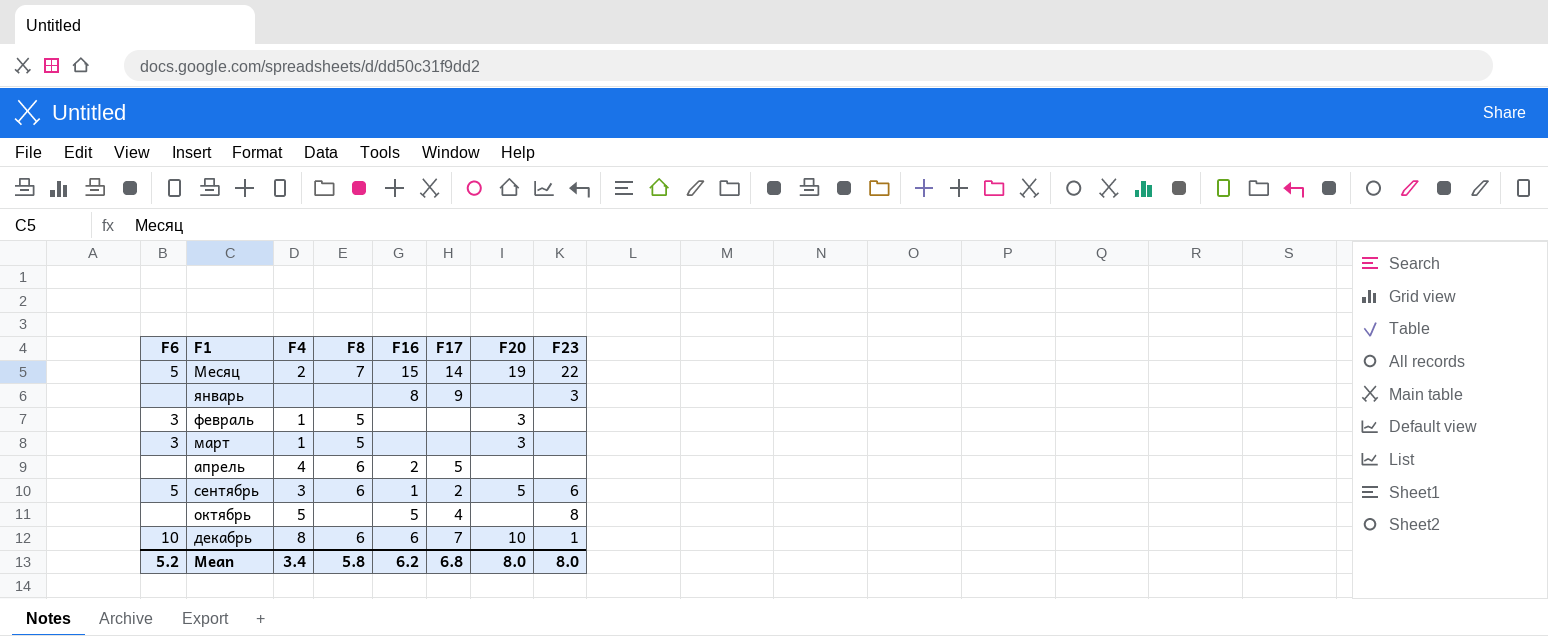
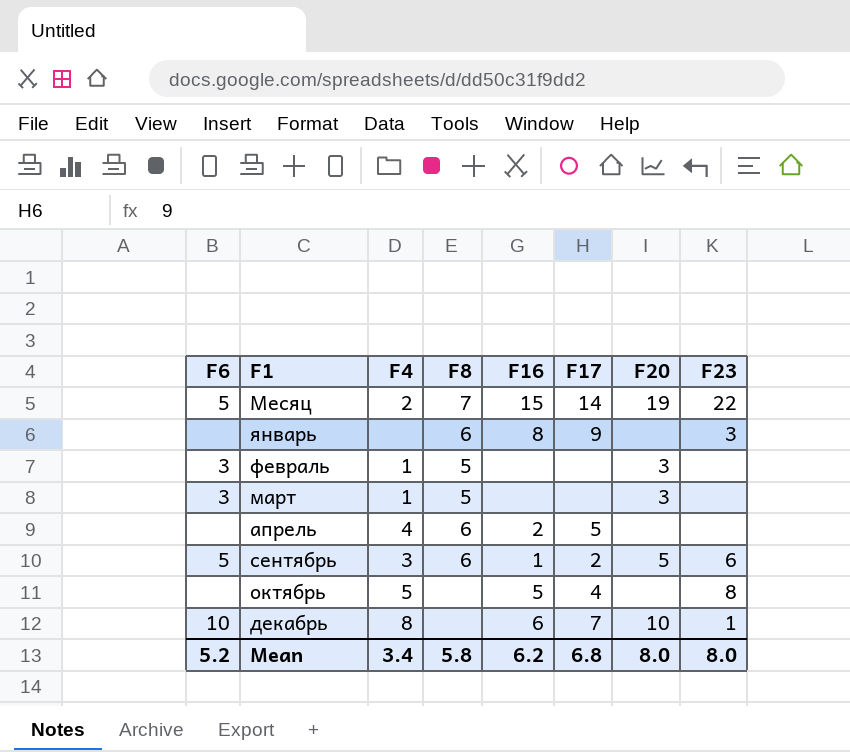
январь | F8: none -> 6
декабрь | F8: 6 -> none

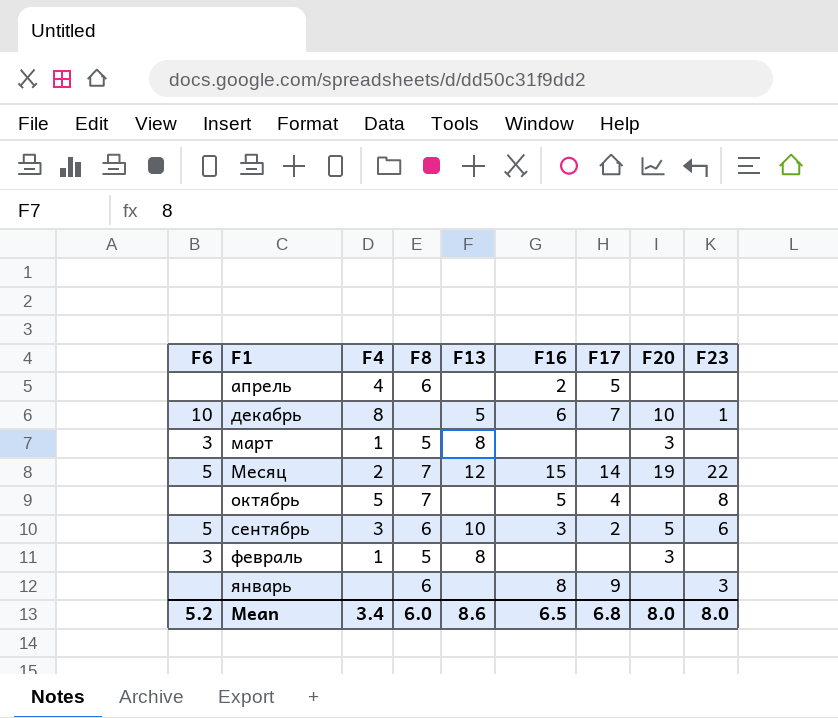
row order: none -> F1 ascending
column F13 | position: none -> 5
октябрь | F8: none -> 7
сентябрь | F16: 1 -> 3
Mean | F8: 5.8 -> 6.0
Mean | F16: 6.2 -> 6.5

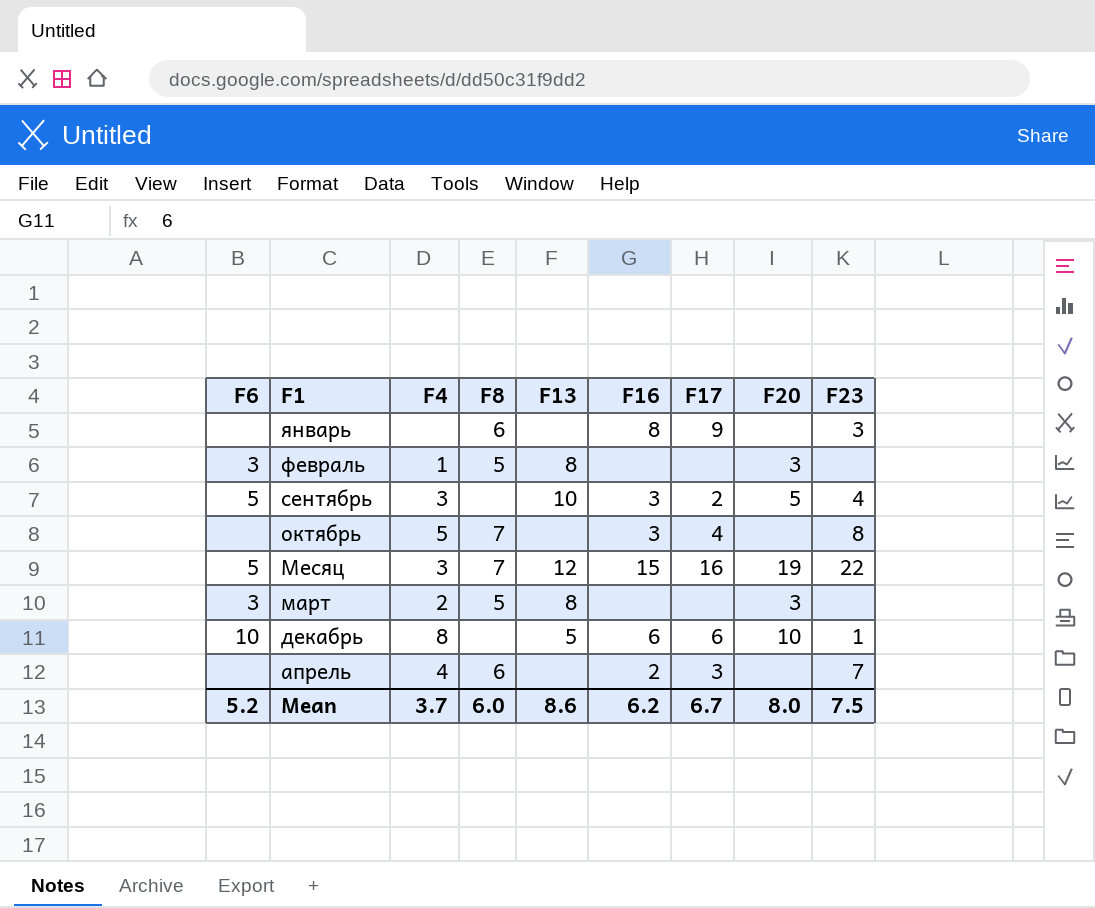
row order: F1 ascending -> F1 descending
сентябрь | F8: 6 -> none
сентябрь | F23: 6 -> 4
октябрь | F16: 5 -> 3
Месяц | F4: 2 -> 3
Месяц | F17: 14 -> 16
март | F4: 1 -> 2
декабрь | F17: 7 -> 6
апрель | F17: 5 -> 3
апрель | F23: none -> 7
Mean | F4: 3.4 -> 3.7
Mean | F16: 6.5 -> 6.2
Mean | F17: 6.8 -> 6.7
Mean | F23: 8.0 -> 7.5

